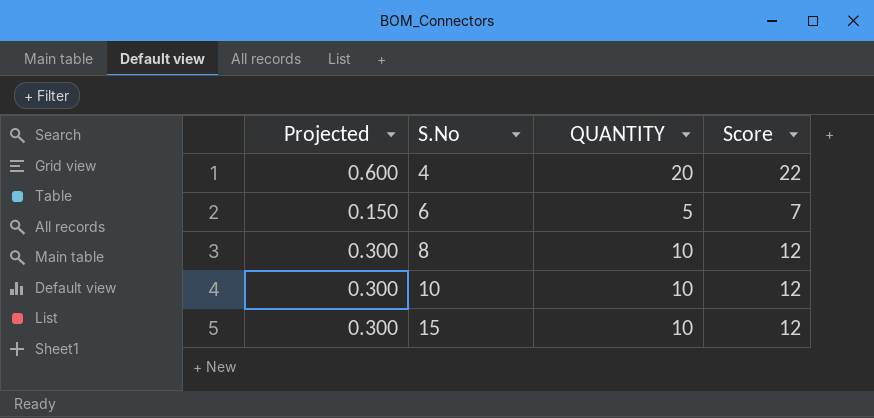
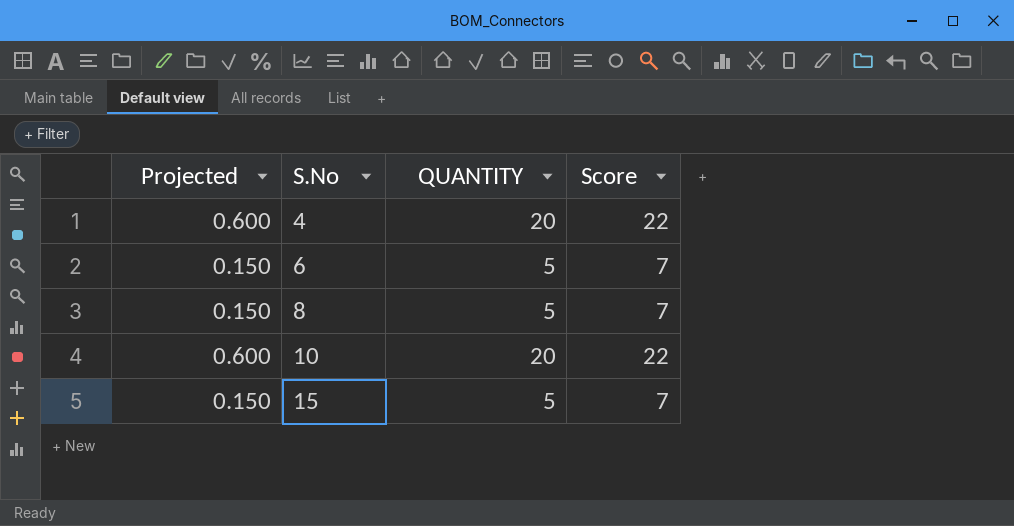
8 | Projected: 0.300 -> 0.150
8 | QUANTITY: 10 -> 5
8 | Score: 12 -> 7
10 | Projected: 0.300 -> 0.600
10 | QUANTITY: 10 -> 20
10 | Score: 12 -> 22
15 | Projected: 0.300 -> 0.150
15 | QUANTITY: 10 -> 5
15 | Score: 12 -> 7

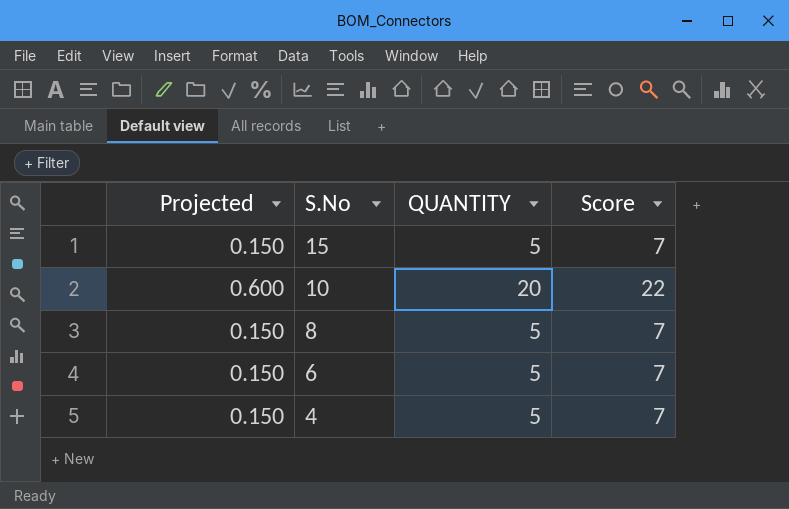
row order: S.No ascending -> S.No descending
4 | Projected: 0.600 -> 0.150
4 | QUANTITY: 20 -> 5
4 | Score: 22 -> 7

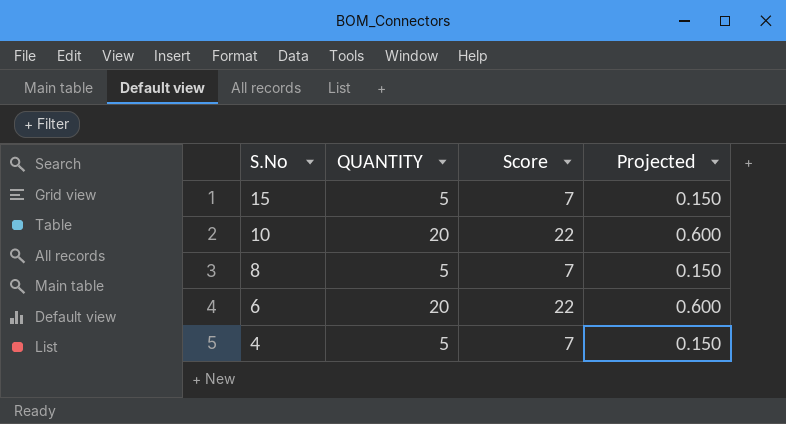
column Projected | position: 1 -> 4
6 | QUANTITY: 5 -> 20
6 | Score: 7 -> 22
6 | Projected: 0.150 -> 0.600

